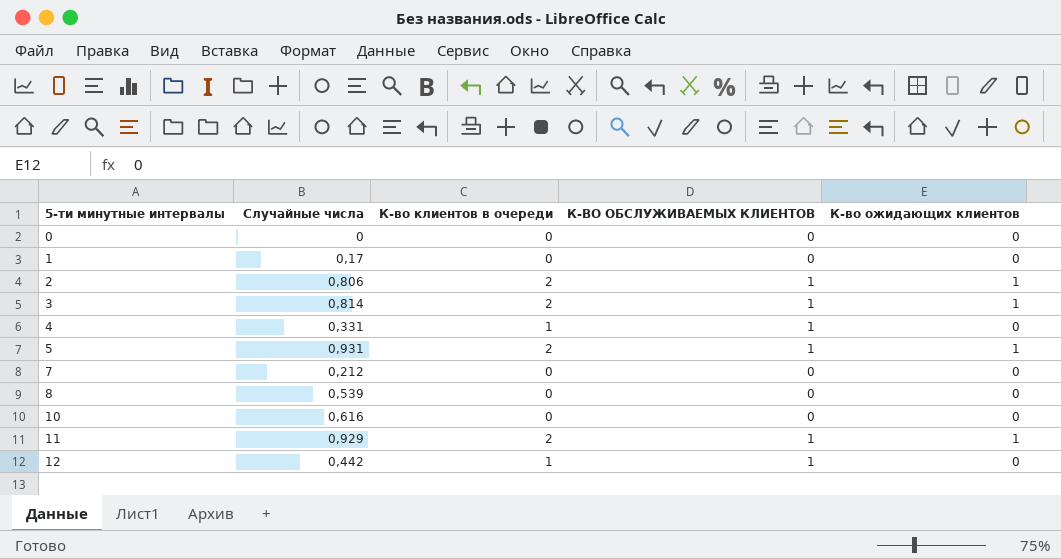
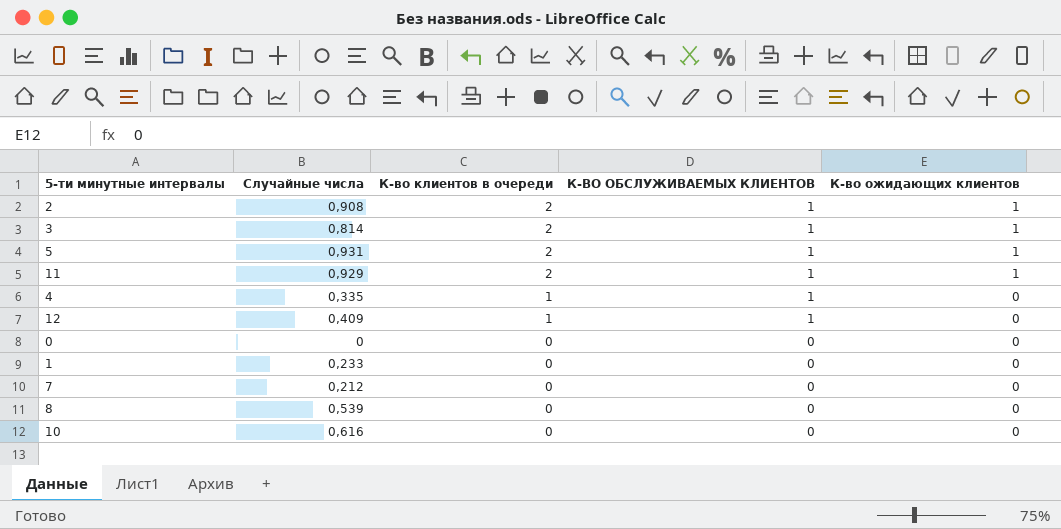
row order: 5-ти минутные интервалы ascending -> К-во клиентов в очереди descending
2 | Случайные числа: 0,806 -> 0,908
4 | Случайные числа: 0,331 -> 0,335
12 | Случайные числа: 0,442 -> 0,409
1 | Случайные числа: 0,17 -> 0,233

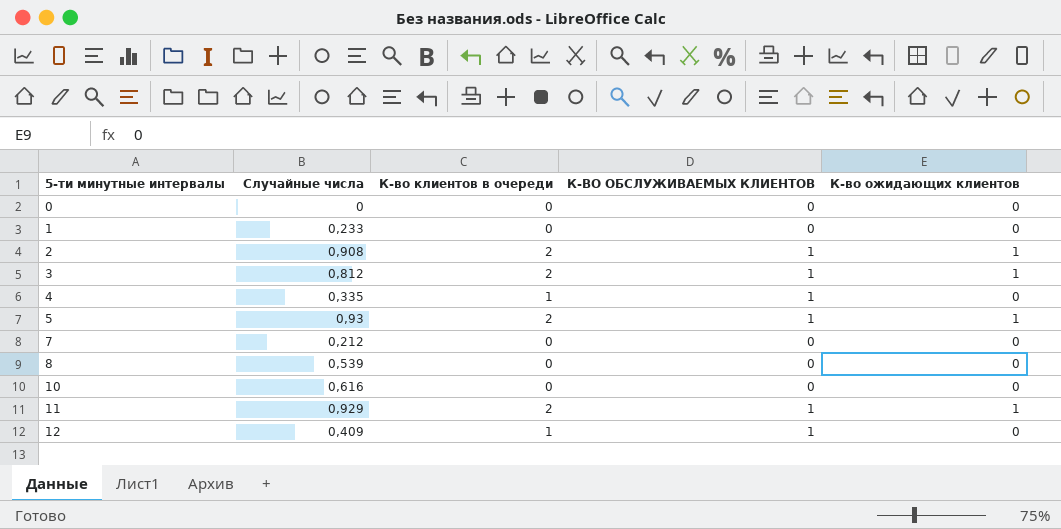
row order: К-во клиентов в очереди descending -> 5-ти минутные интервалы ascending
3 | Случайные числа: 0,814 -> 0,812
5 | Случайные числа: 0,931 -> 0,93

